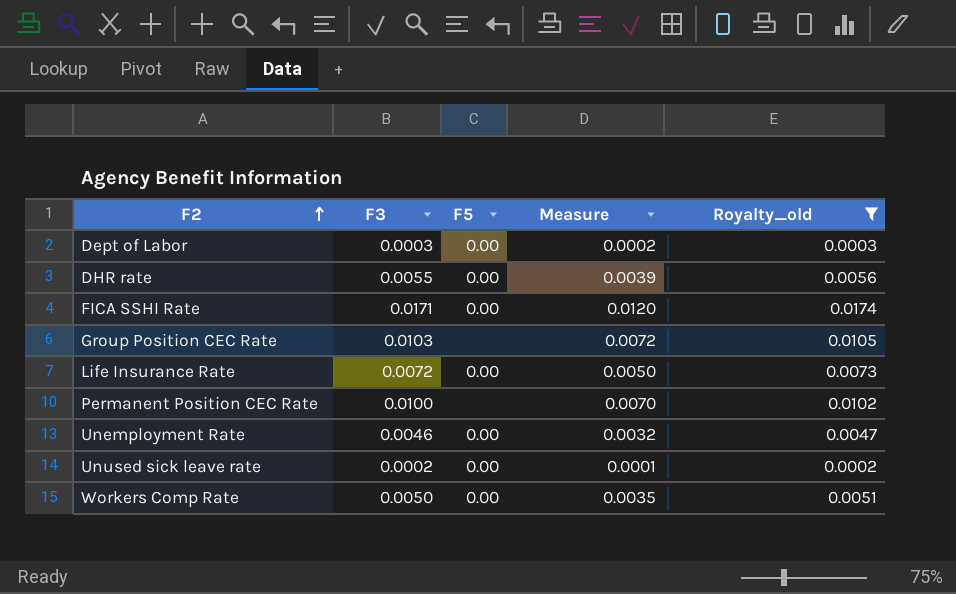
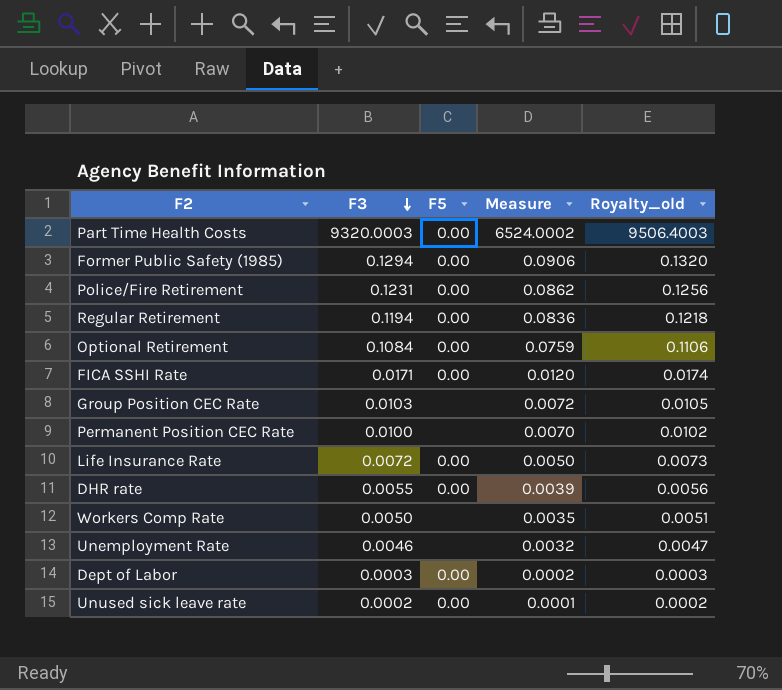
filter: Royalty_old <= 0.0174 -> none
row order: F2 ascending -> F3 descending
Workers Comp Rate | F5: 0.00 -> none
Unemployment Rate | F5: 0.00 -> none

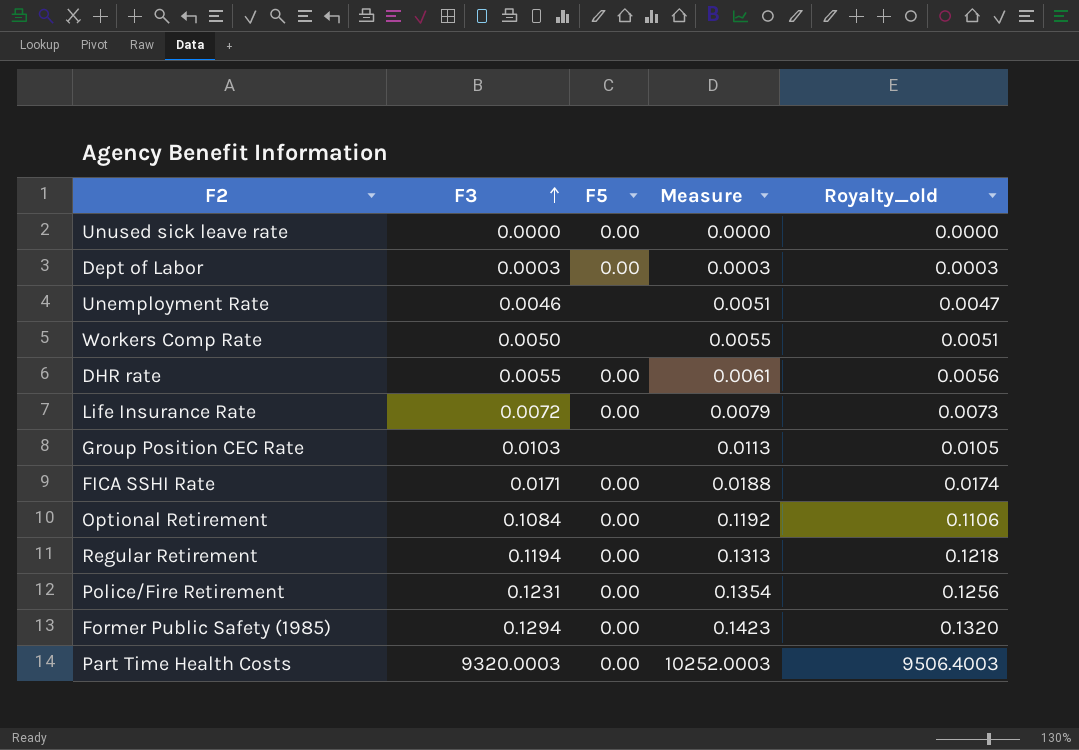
row order: F3 descending -> F3 ascending
column Measure | formula: [F3] * 0.7 -> [F3] * 1.1
row Permanent Position CEC Rate: 0.0100 | none | 0.0070 | 0.0102 -> none
Unused sick leave rate | F3: 0.0002 -> 0.0000
Unused sick leave rate | Royalty_old: 0.0002 -> 0.0000

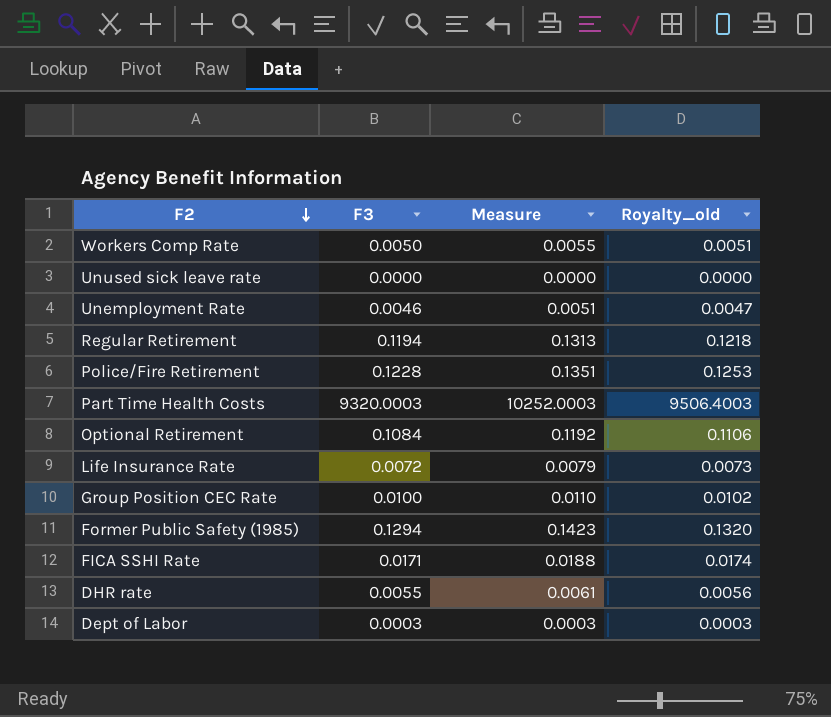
row order: F3 ascending -> F2 descending
column F5 | position: 3 -> none
Police/Fire Retirement | F3: 0.1231 -> 0.1228
Police/Fire Retirement | Measure: 0.1354 -> 0.1351
Police/Fire Retirement | Royalty_old: 0.1256 -> 0.1253
Group Position CEC Rate | F3: 0.0103 -> 0.0100
Group Position CEC Rate | Measure: 0.0113 -> 0.0110
Group Position CEC Rate | Royalty_old: 0.0105 -> 0.0102

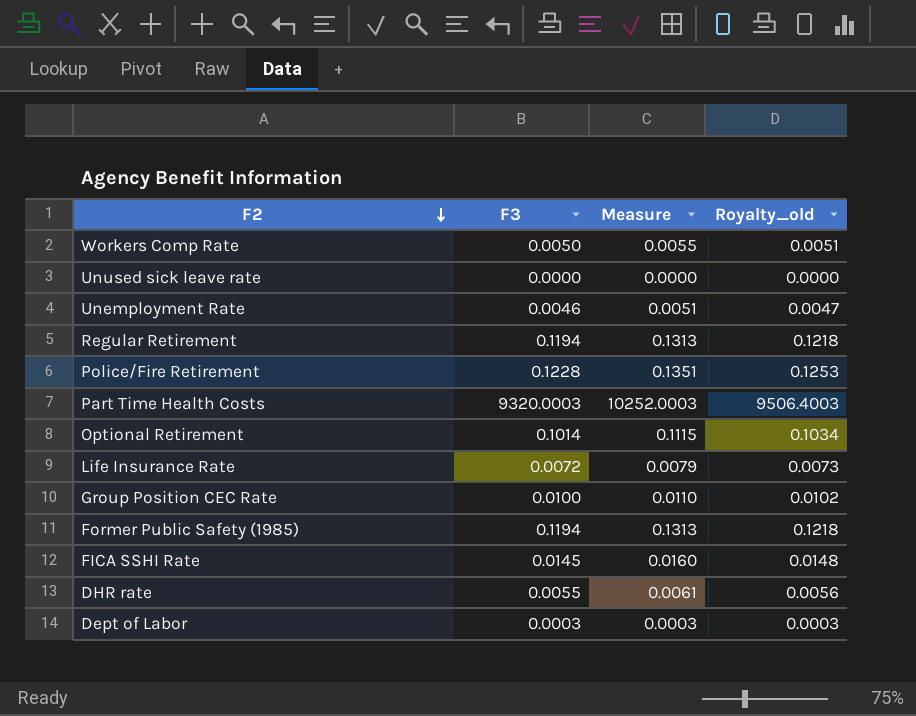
Optional Retirement | F3: 0.1084 -> 0.1014
Optional Retirement | Measure: 0.1192 -> 0.1115
Optional Retirement | Royalty_old: 0.1106 -> 0.1034
Former Public Safety (1985) | F3: 0.1294 -> 0.1194
Former Public Safety (1985) | Measure: 0.1423 -> 0.1313
Former Public Safety (1985) | Royalty_old: 0.1320 -> 0.1218
FICA SSHI Rate | F3: 0.0171 -> 0.0145
FICA SSHI Rate | Measure: 0.0188 -> 0.0160
FICA SSHI Rate | Royalty_old: 0.0174 -> 0.0148

